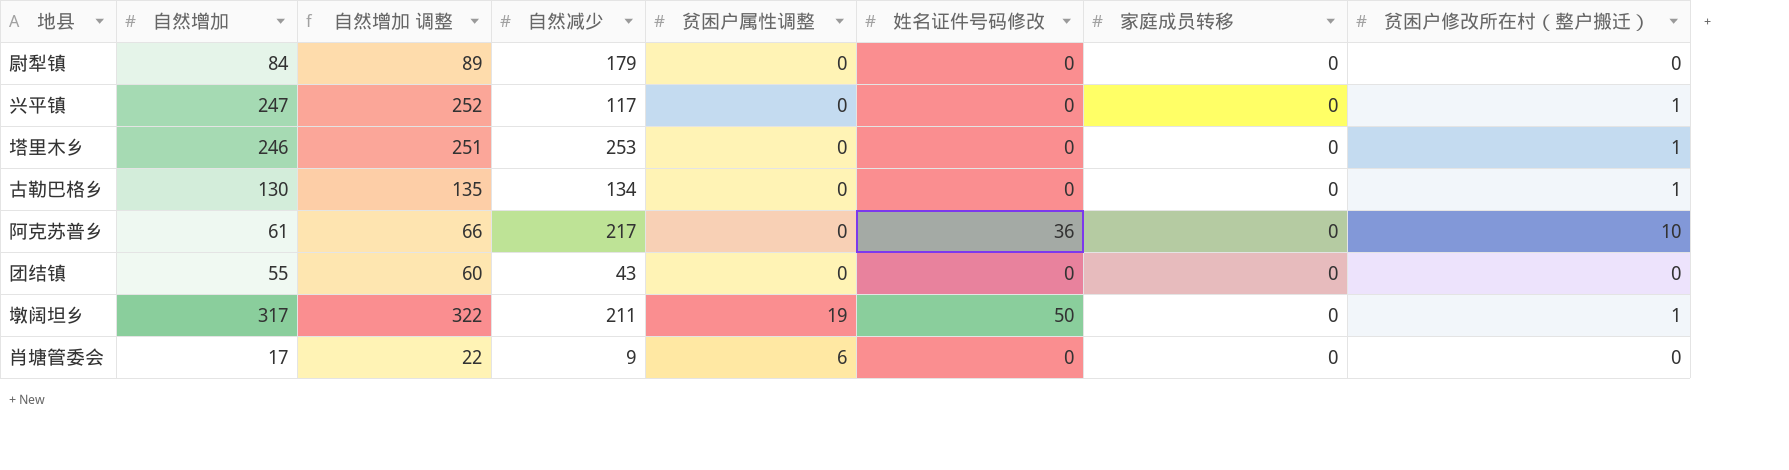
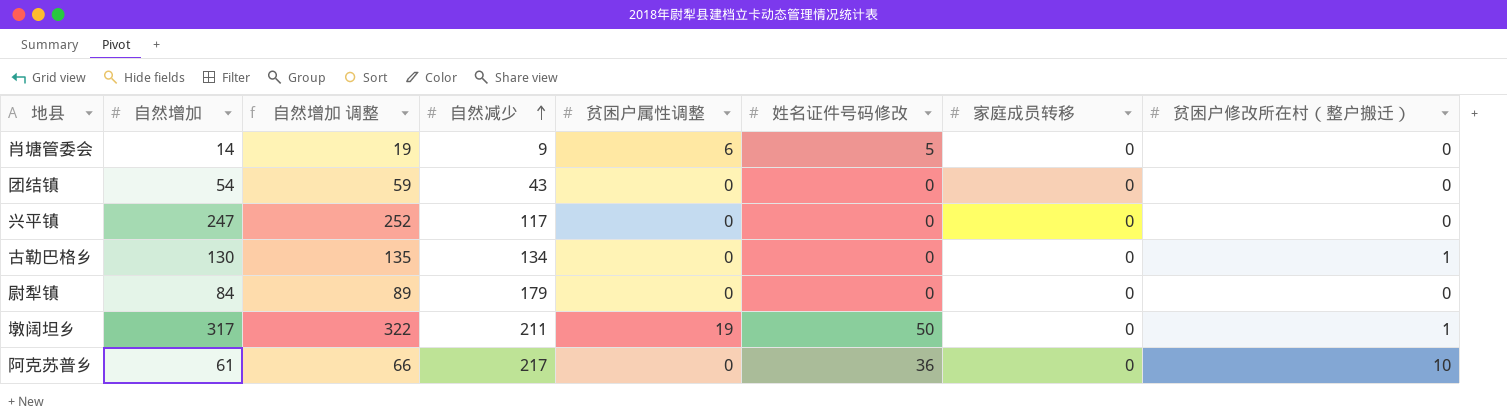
row order: none -> 自然减少 ascending
row 塔里木乡: 246 | 251 | 253 | 0 | 0 | 0 | 1 -> none
肖塘管委会 | 自然增加: 17 -> 14
肖塘管委会 | 自然增加 调整: 22 -> 19
肖塘管委会 | 姓名证件号码修改: 0 -> 5
团结镇 | 自然增加: 55 -> 54
团结镇 | 自然增加 调整: 60 -> 59
兴平镇 | 贫困户修改所在村（整户搬迁）: 1 -> 0

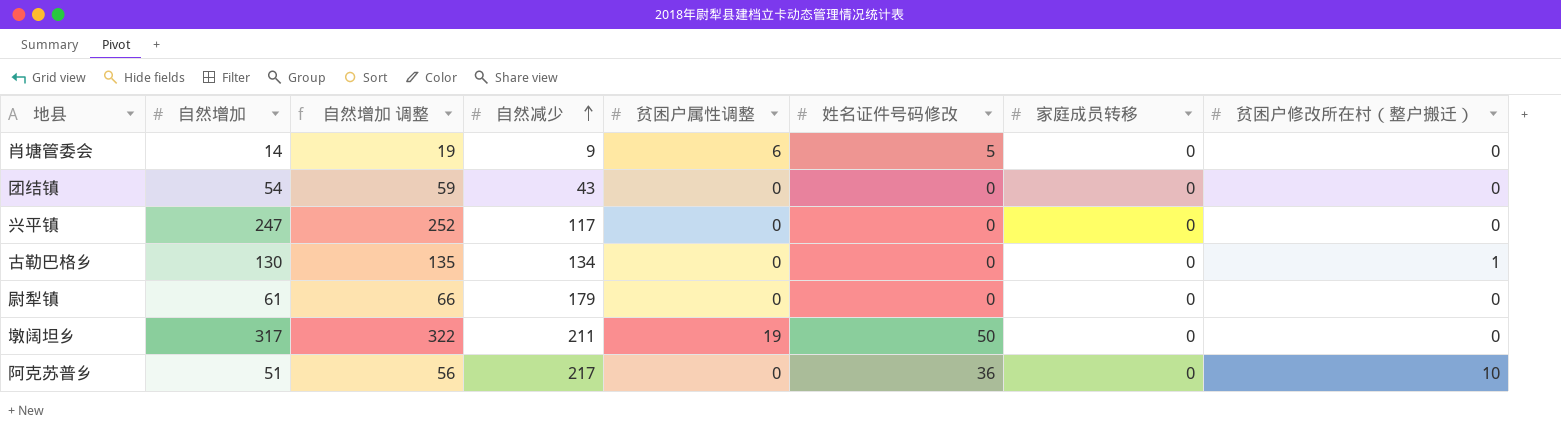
尉犁镇 | 自然增加: 84 -> 61
尉犁镇 | 自然增加 调整: 89 -> 66
墩阔坦乡 | 贫困户修改所在村（整户搬迁）: 1 -> 0
阿克苏普乡 | 自然增加: 61 -> 51
阿克苏普乡 | 自然增加 调整: 66 -> 56

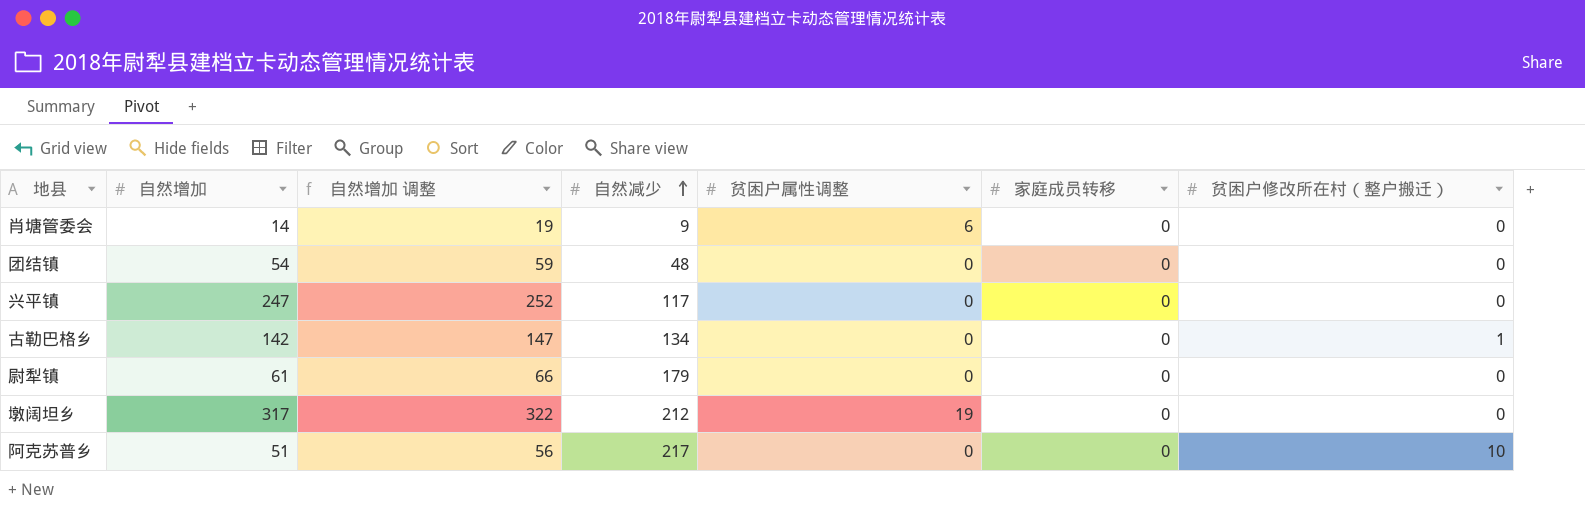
column 姓名证件号码修改 | position: 6 -> none
团结镇 | 自然减少: 43 -> 48
古勒巴格乡 | 自然增加: 130 -> 142
古勒巴格乡 | 自然增加 调整: 135 -> 147
墩阔坦乡 | 自然减少: 211 -> 212

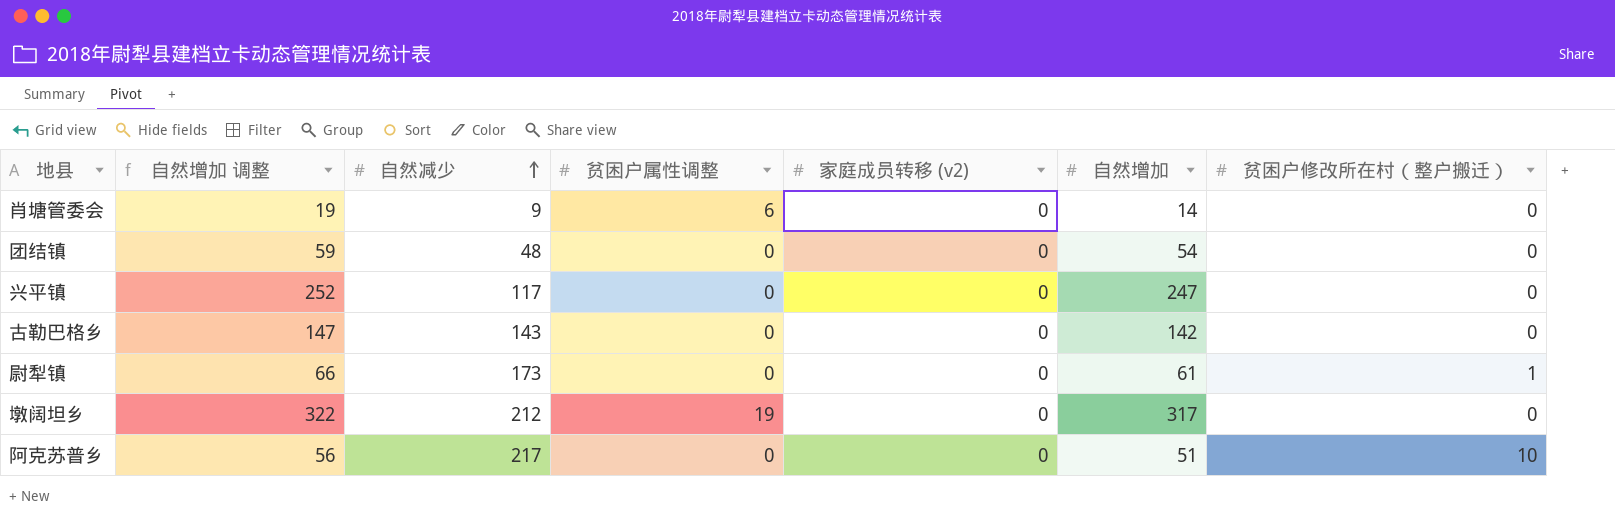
column name: 家庭成员转移 -> 家庭成员转移 (v2)
column 自然增加 | position: 2 -> 6
古勒巴格乡 | 自然减少: 134 -> 143
古勒巴格乡 | 贫困户修改所在村（整户搬迁）: 1 -> 0
尉犁镇 | 自然减少: 179 -> 173
尉犁镇 | 贫困户修改所在村（整户搬迁）: 0 -> 1

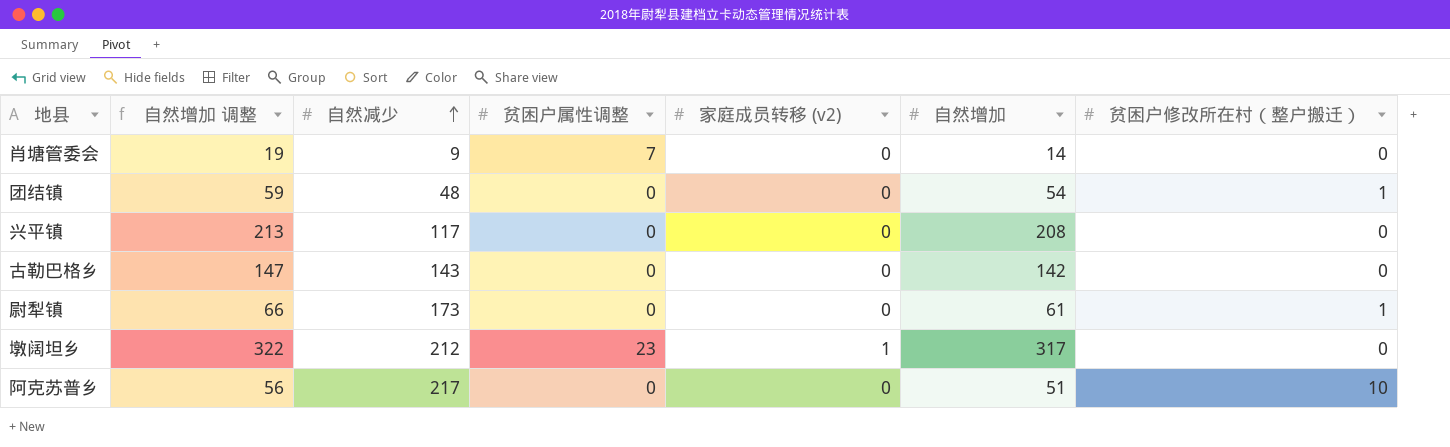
肖塘管委会 | 贫困户属性调整: 6 -> 7
团结镇 | 贫困户修改所在村（整户搬迁）: 0 -> 1
兴平镇 | 自然增加 调整: 252 -> 213
兴平镇 | 自然增加: 247 -> 208
墩阔坦乡 | 贫困户属性调整: 19 -> 23
墩阔坦乡 | 家庭成员转移 (v2): 0 -> 1

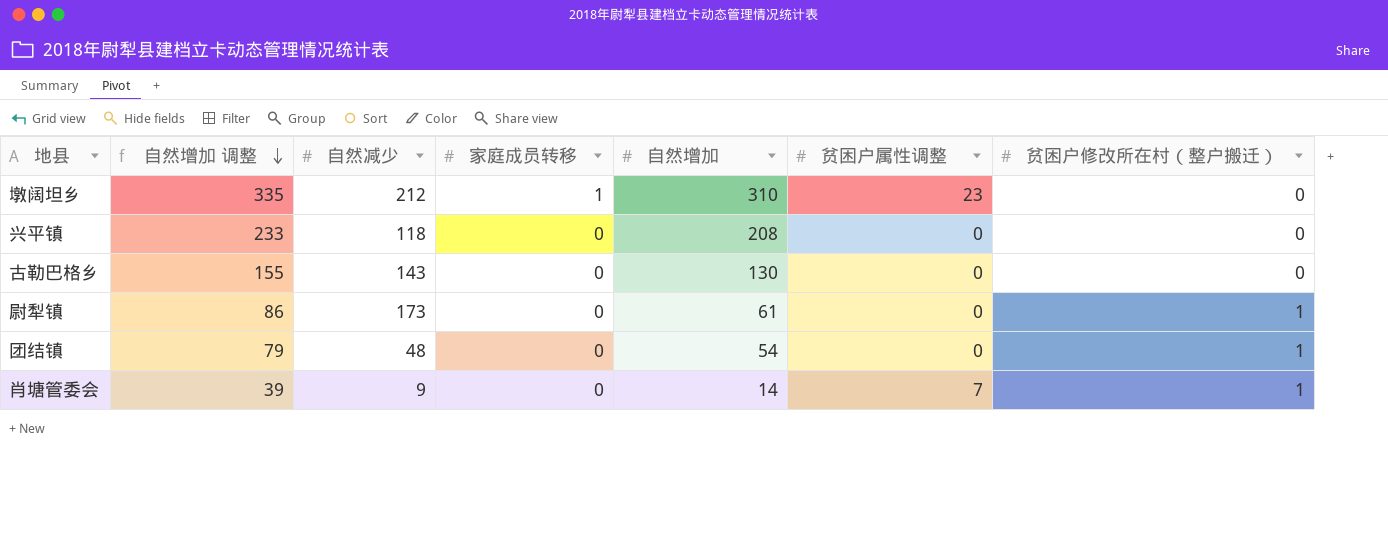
row order: 自然减少 ascending -> 自然增加 调整 descending
column 自然增加 调整 | formula: [自然增加] + 5 -> [自然增加] + 25
column name: 家庭成员转移 (v2) -> 家庭成员转移
column 贫困户属性调整 | position: 4 -> 6
row 阿克苏普乡: 56 | 217 | 0 | 0 | 51 | 10 -> none
墩阔坦乡 | 自然增加: 317 -> 310
兴平镇 | 自然减少: 117 -> 118
古勒巴格乡 | 自然增加: 142 -> 130
肖塘管委会 | 贫困户修改所在村（整户搬迁）: 0 -> 1

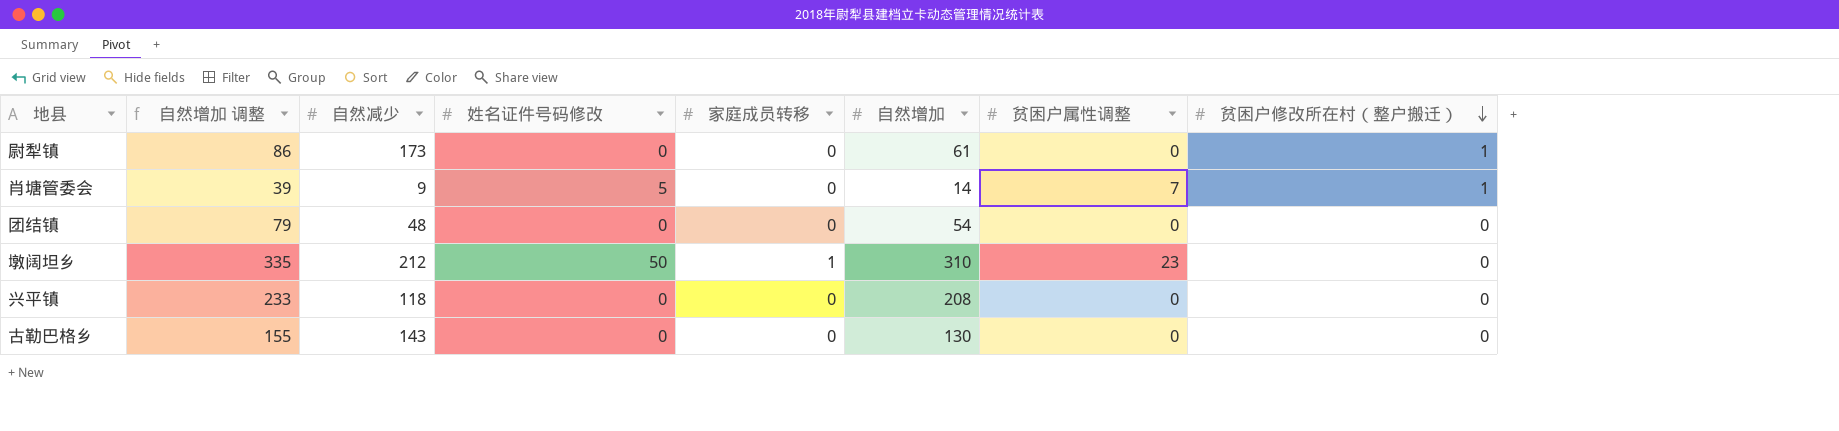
row order: 自然增加 调整 descending -> 贫困户修改所在村（整户搬迁） descending
column 姓名证件号码修改 | position: none -> 4
团结镇 | 贫困户修改所在村（整户搬迁）: 1 -> 0

